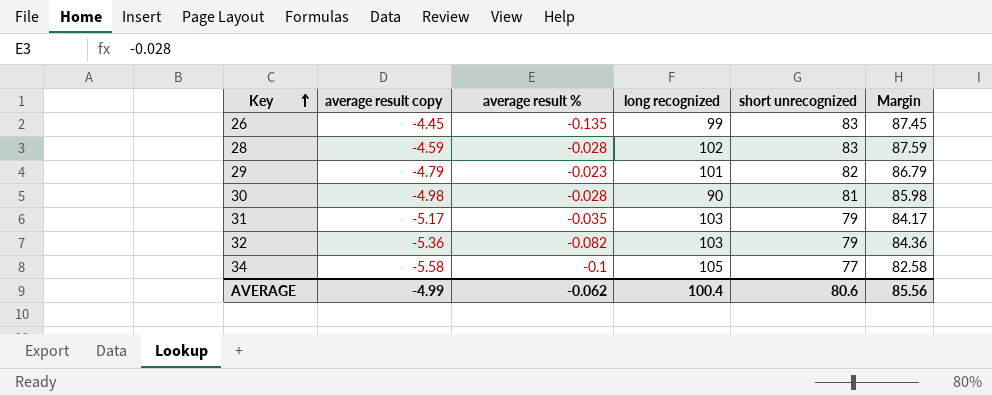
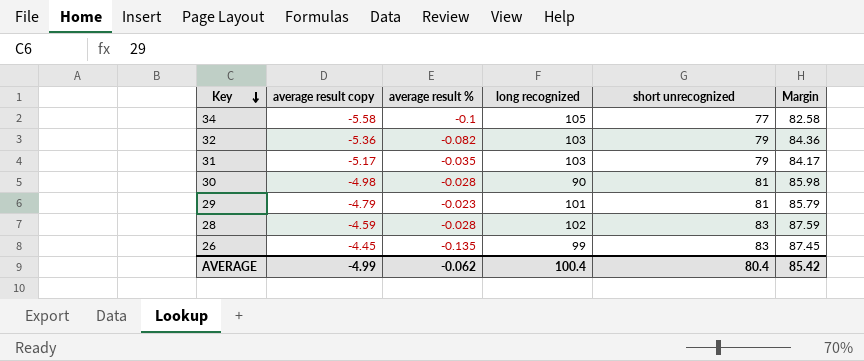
row order: Key ascending -> Key descending
29 | short unrecognized: 82 -> 81
29 | Margin: 86.79 -> 85.79
AVERAGE | short unrecognized: 80.6 -> 80.4
AVERAGE | Margin: 85.56 -> 85.42

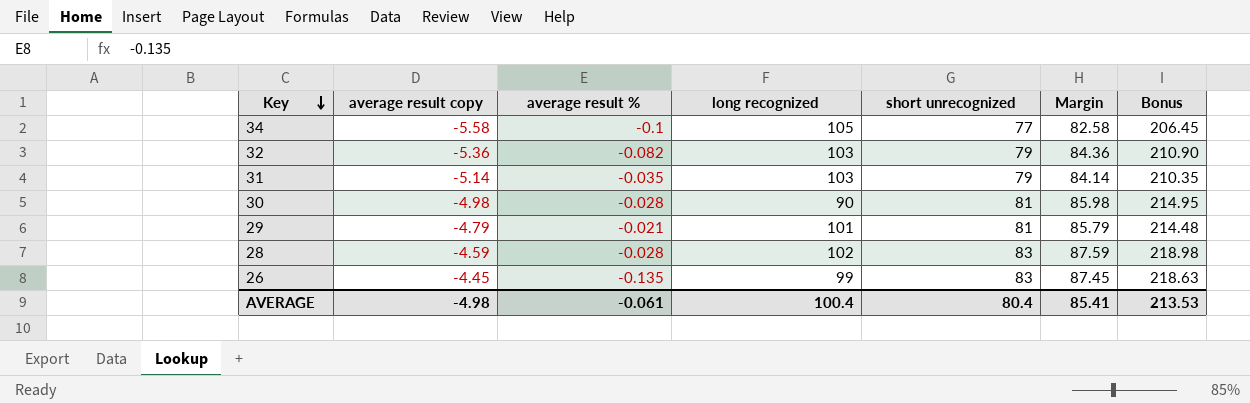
column Bonus | formula: none -> [Margin] * 2.5
31 | average result copy: -5.17 -> -5.14
31 | Margin: 84.17 -> 84.14
29 | average result %: -0.023 -> -0.021
AVERAGE | average result copy: -4.99 -> -4.98
AVERAGE | average result %: -0.062 -> -0.061
AVERAGE | Margin: 85.42 -> 85.41

